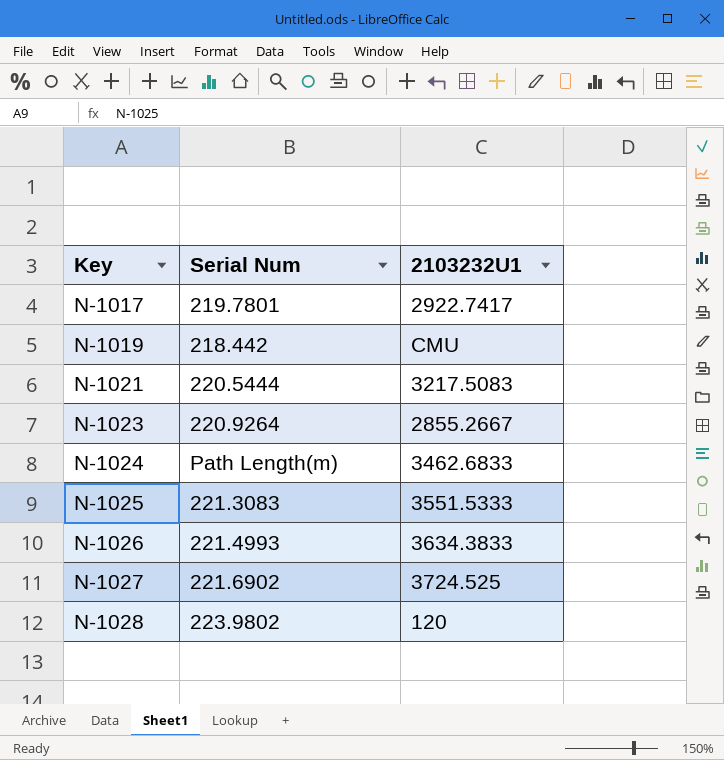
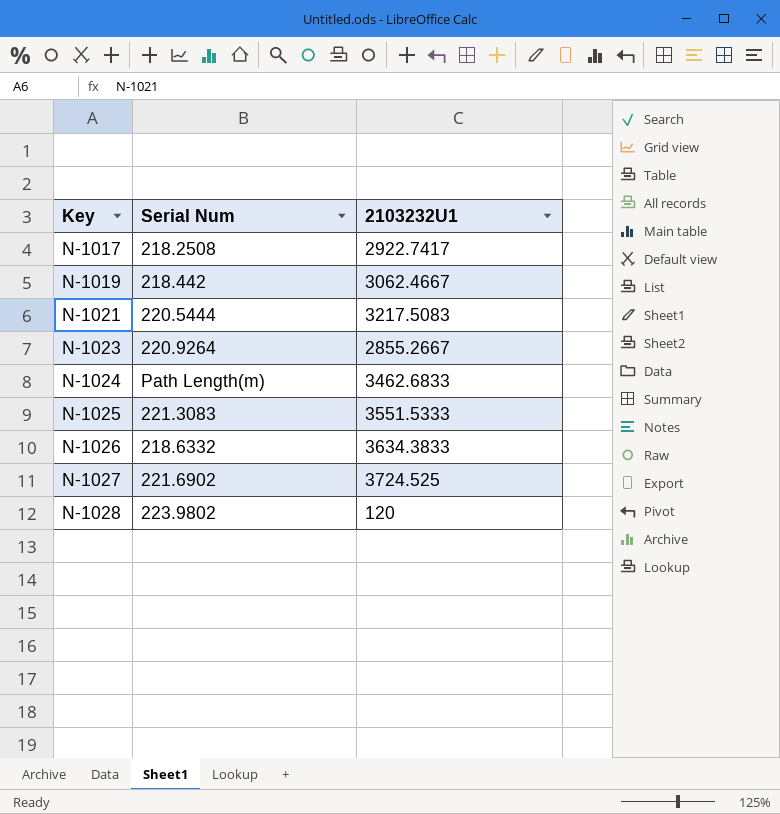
N-1017 | Serial Num: 219.7801 -> 218.2508
N-1019 | 2103232U1: CMU -> 3062.4667
N-1026 | Serial Num: 221.4993 -> 218.6332

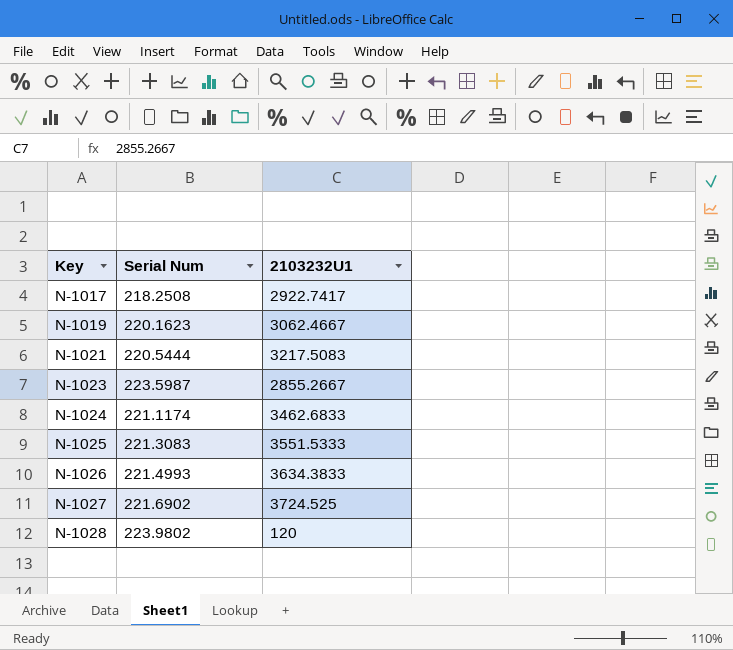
N-1019 | Serial Num: 218.442 -> 220.1623
N-1023 | Serial Num: 220.9264 -> 223.5987
N-1024 | Serial Num: Path Length(m) -> 221.1174
N-1026 | Serial Num: 218.6332 -> 221.4993

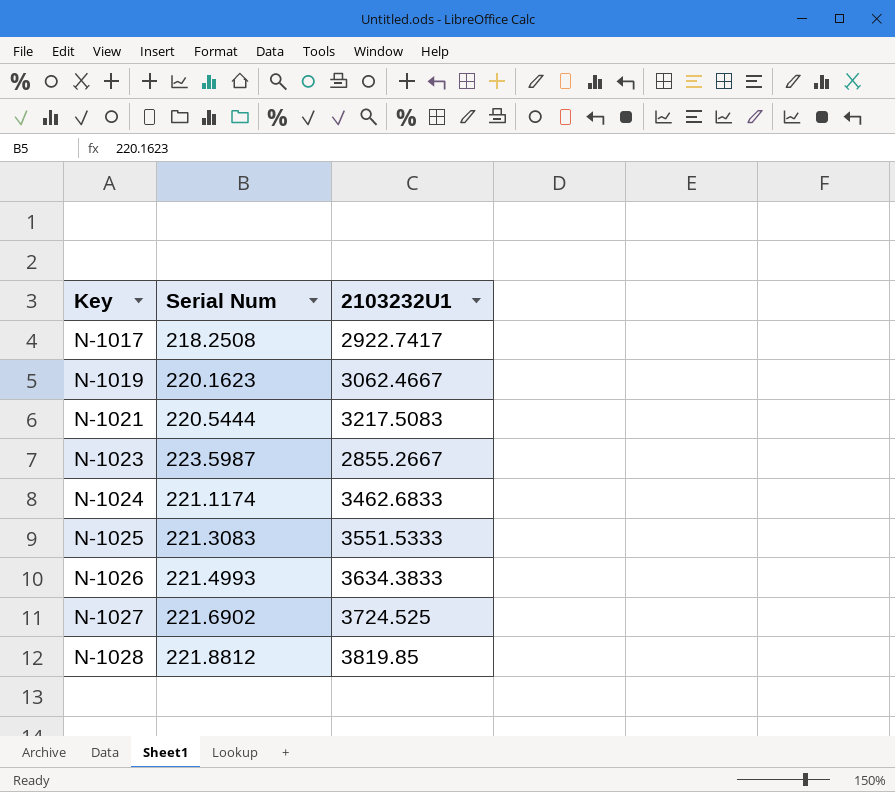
N-1028 | Serial Num: 223.9802 -> 221.8812
N-1028 | 2103232U1: 120 -> 3819.85

